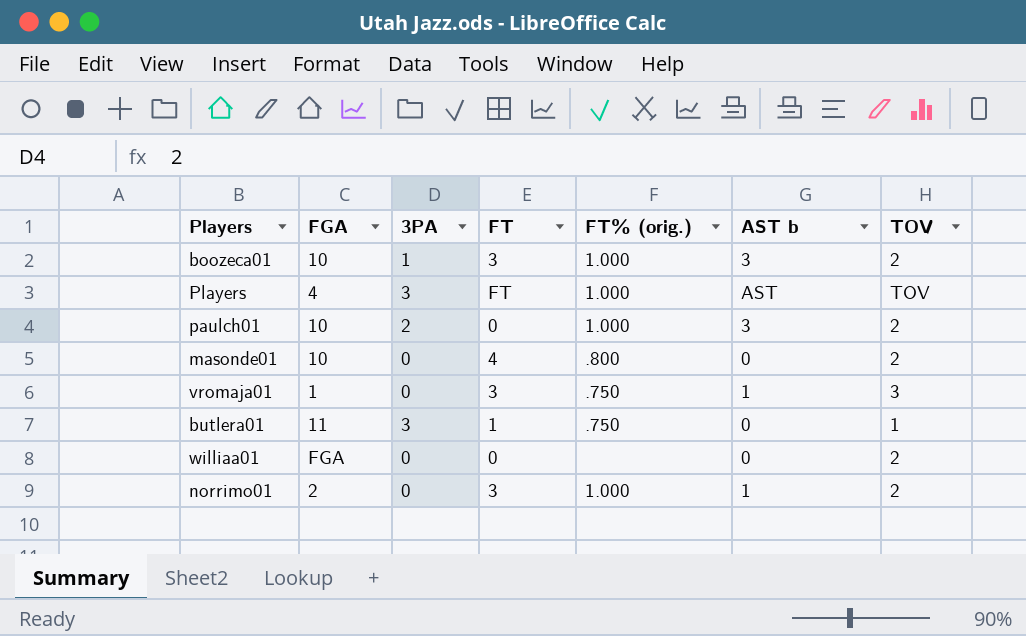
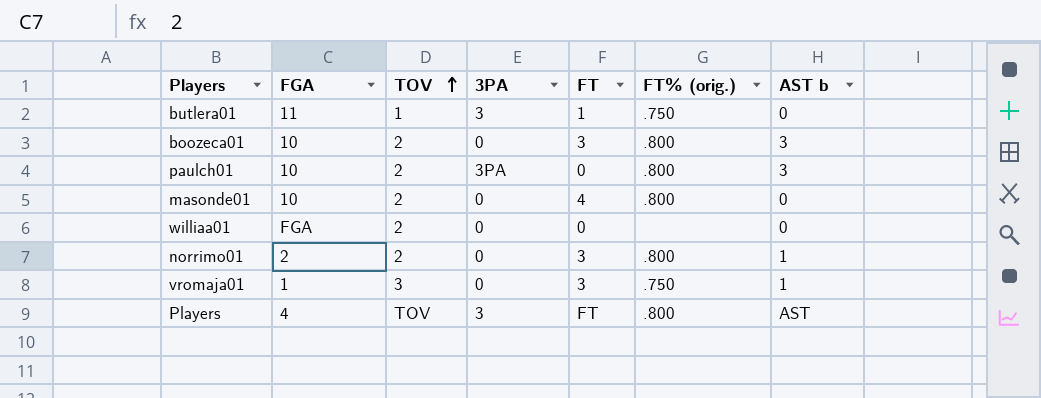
row order: none -> TOV ascending
column TOV | position: 7 -> 3
boozeca01 | 3PA: 1 -> 0
boozeca01 | FT% (orig.): 1.000 -> .800
paulch01 | 3PA: 2 -> 3PA
paulch01 | FT% (orig.): 1.000 -> .800
norrimo01 | FT% (orig.): 1.000 -> .800
Players | FT% (orig.): 1.000 -> .800

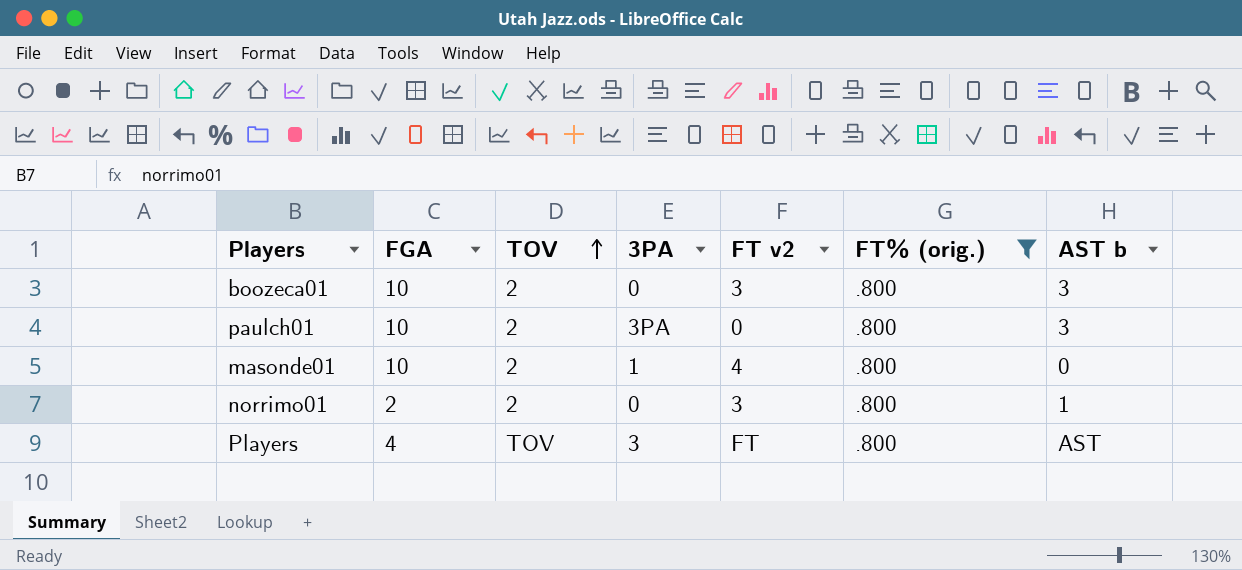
filter: none -> FT% (orig.) = .800
column name: FT -> FT v2
masonde01 | 3PA: 0 -> 1

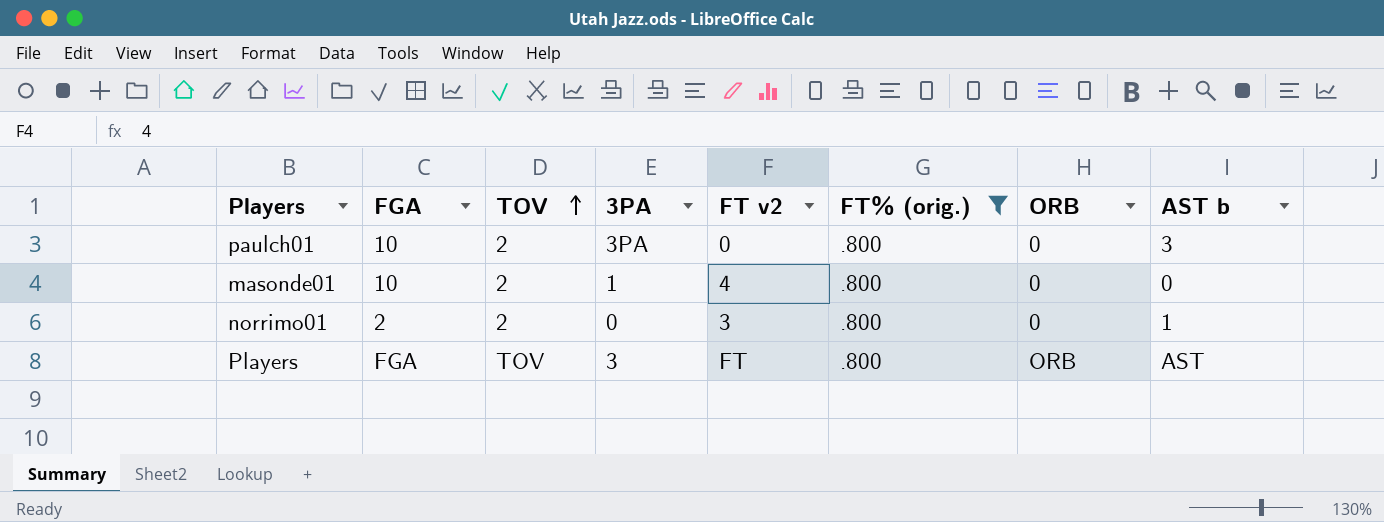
column ORB | position: none -> 7
row boozeca01: 10 | 2 | 0 | 3 | .800 | 3 -> none
Players | FGA: 4 -> FGA

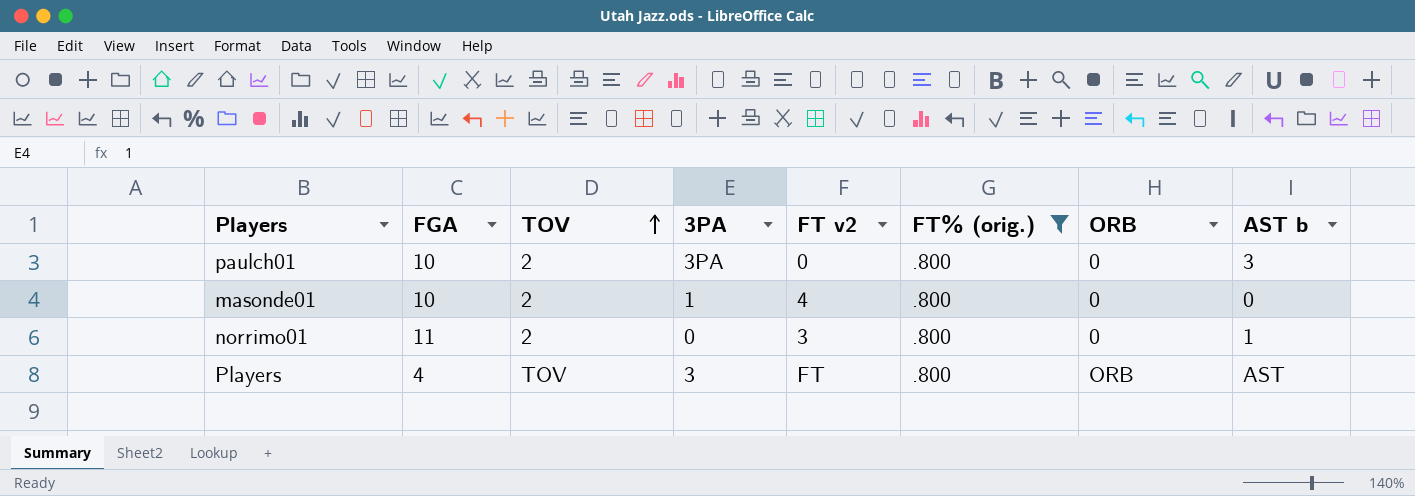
norrimo01 | FGA: 2 -> 11
Players | FGA: FGA -> 4

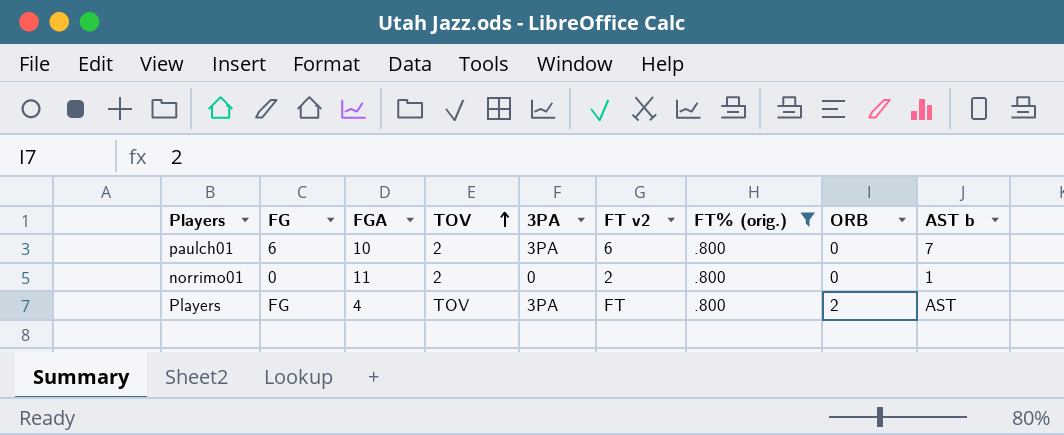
column FG | position: none -> 2
row masonde01: 10 | 2 | 1 | 4 | .800 | 0 | 0 -> none
paulch01 | FT v2: 0 -> 6
paulch01 | AST b: 3 -> 7
norrimo01 | FT v2: 3 -> 2
Players | 3PA: 3 -> 3PA
Players | ORB: ORB -> 2

